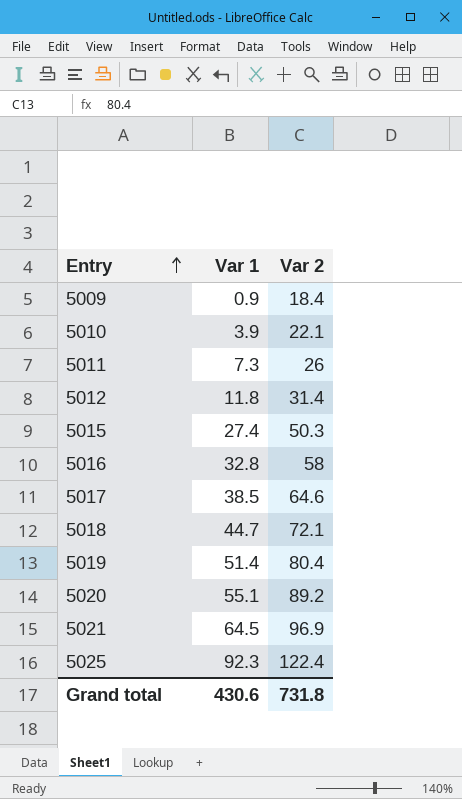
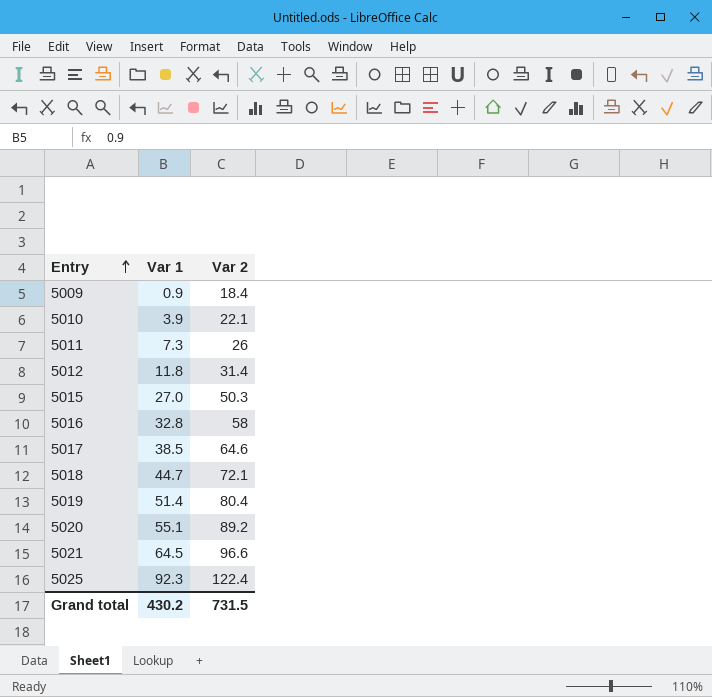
5015 | Var 1: 27.4 -> 27.0
5021 | Var 2: 96.9 -> 96.6
Grand total | Var 1: 430.6 -> 430.2
Grand total | Var 2: 731.8 -> 731.5

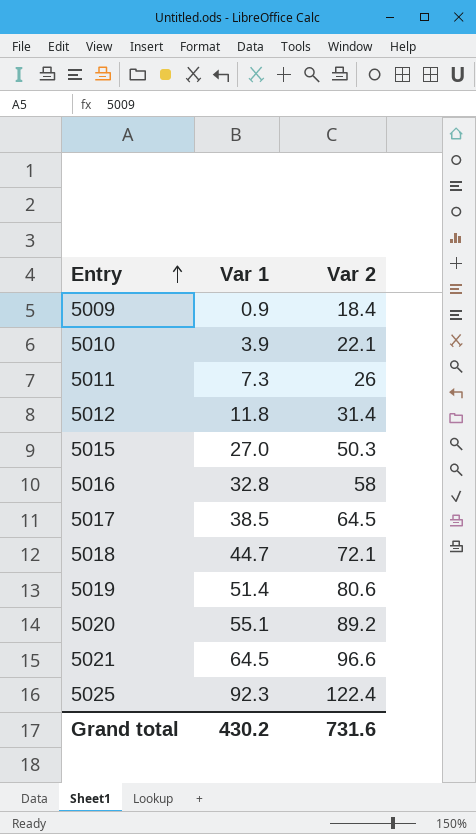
5017 | Var 2: 64.6 -> 64.5
5019 | Var 2: 80.4 -> 80.6
Grand total | Var 2: 731.5 -> 731.6

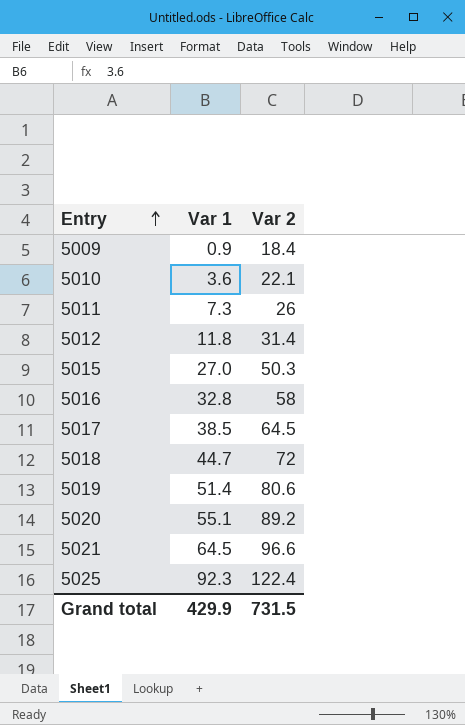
5010 | Var 1: 3.9 -> 3.6
5018 | Var 2: 72.1 -> 72
Grand total | Var 1: 430.2 -> 429.9
Grand total | Var 2: 731.6 -> 731.5

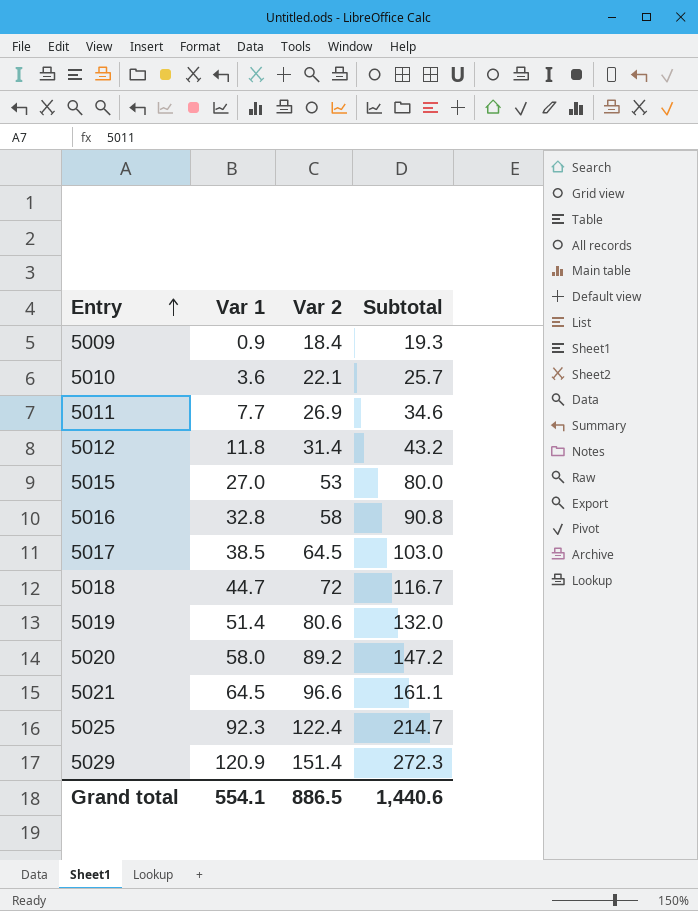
column Subtotal | formula: none -> [Var 1] + [Var 2]
5011 | Var 1: 7.3 -> 7.7
5011 | Var 2: 26 -> 26.9
5015 | Var 2: 50.3 -> 53
5020 | Var 1: 55.1 -> 58.0
row 5029: none -> 120.9 | 151.4 | 272.3
Grand total | Var 1: 429.9 -> 554.1
Grand total | Var 2: 731.5 -> 886.5

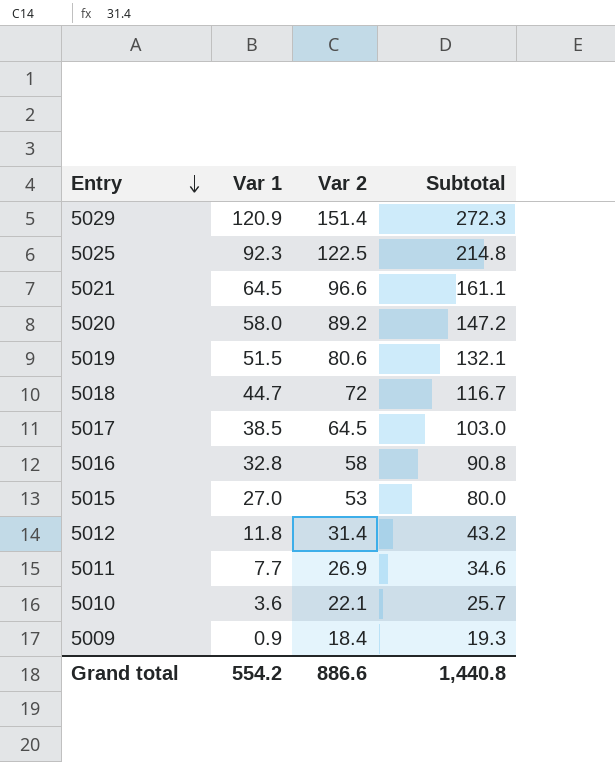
row order: Entry ascending -> Entry descending
5025 | Var 2: 122.4 -> 122.5
5025 | Subtotal: 214.7 -> 214.8
5019 | Var 1: 51.4 -> 51.5
5019 | Subtotal: 132.0 -> 132.1
Grand total | Var 1: 554.1 -> 554.2
Grand total | Var 2: 886.5 -> 886.6
Grand total | Subtotal: 1,440.6 -> 1,440.8

